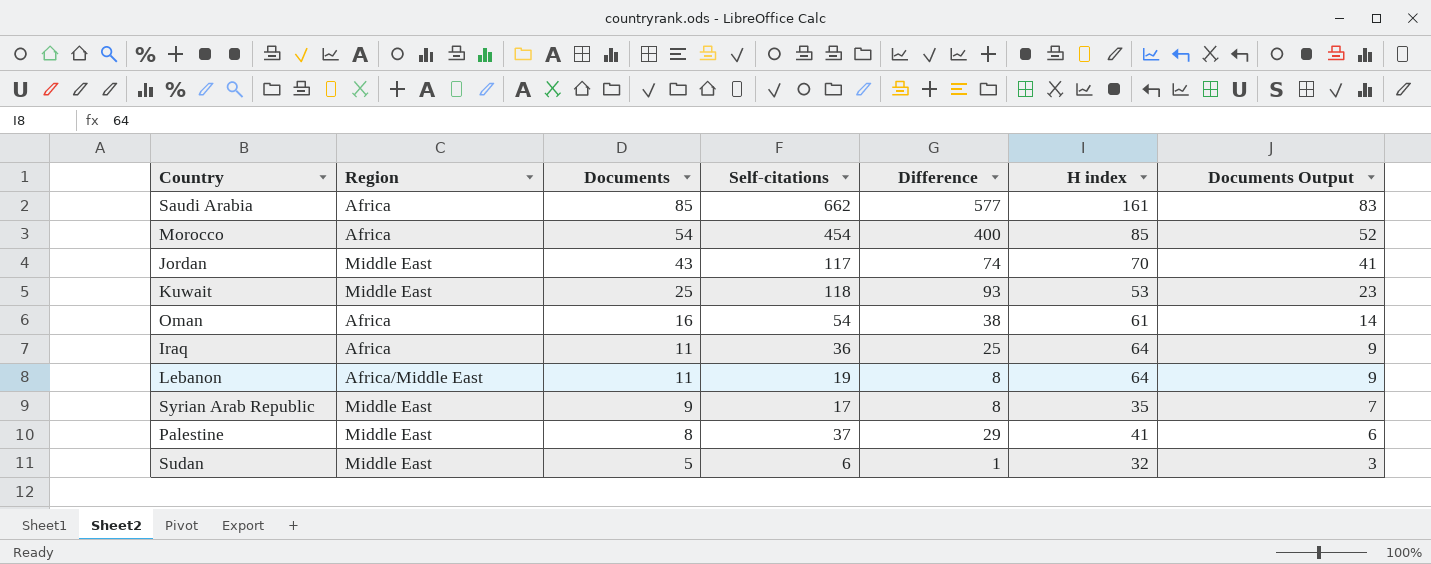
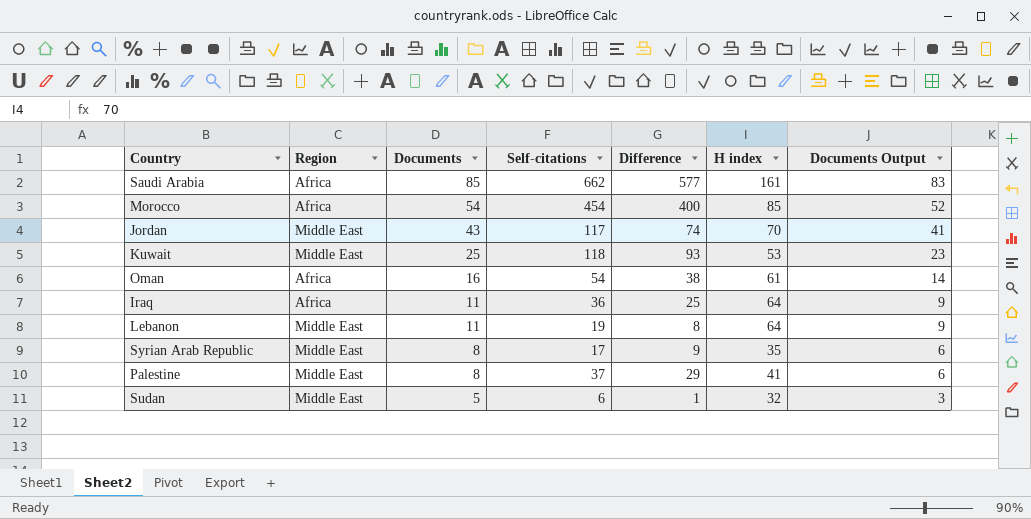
Lebanon | Region: Africa/Middle East -> Middle East
Syrian Arab Republic | Documents: 9 -> 8
Syrian Arab Republic | Difference: 8 -> 9
Syrian Arab Republic | Documents Output: 7 -> 6

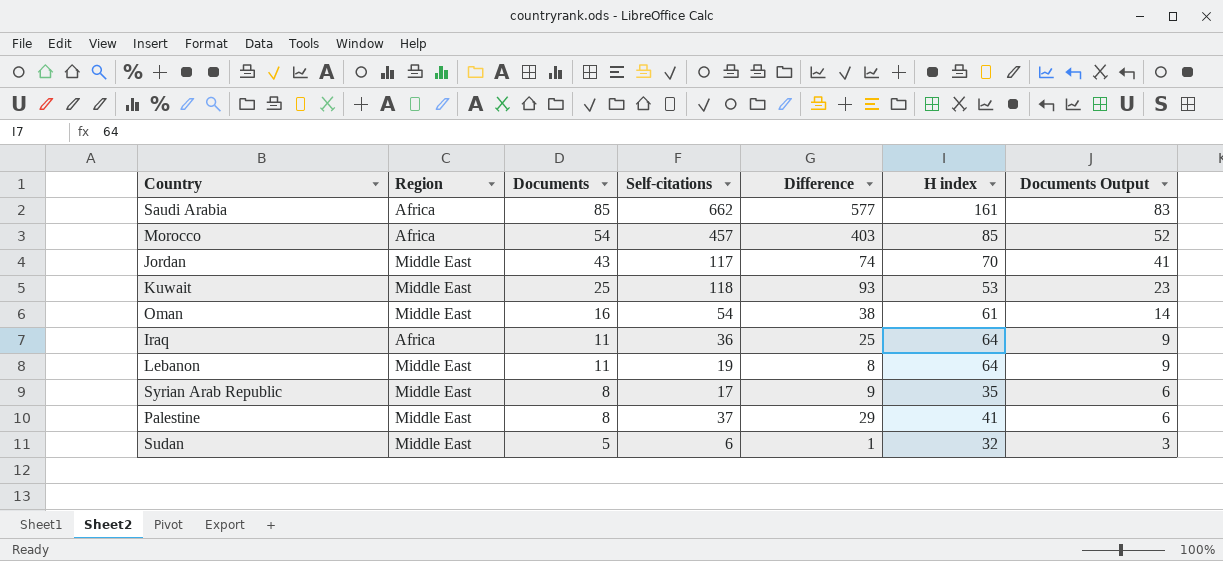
Morocco | Self-citations: 454 -> 457
Morocco | Difference: 400 -> 403
Oman | Region: Africa -> Middle East

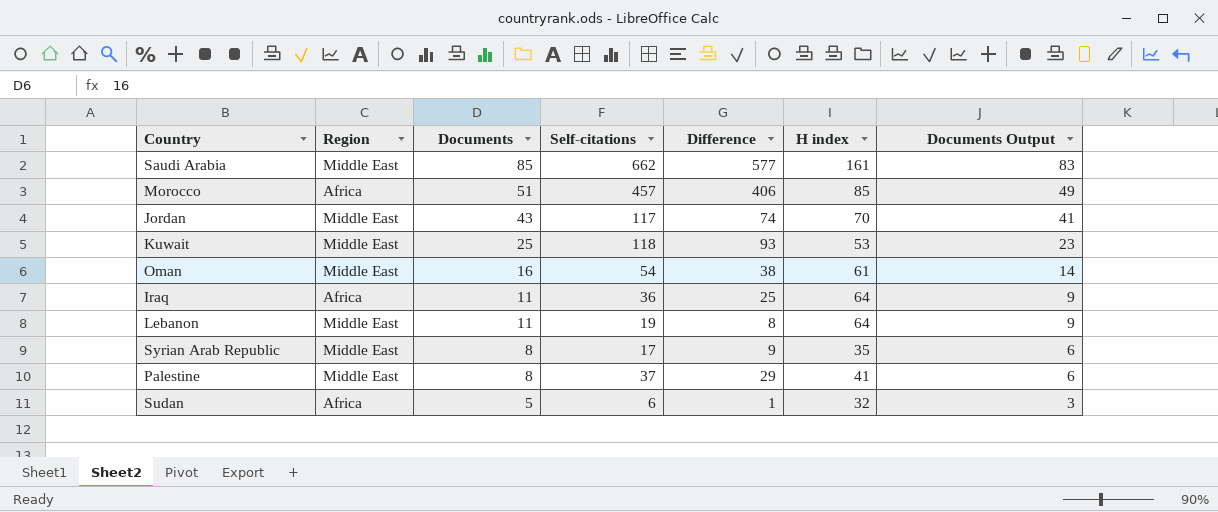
Saudi Arabia | Region: Africa -> Middle East
Morocco | Documents: 54 -> 51
Morocco | Difference: 403 -> 406
Morocco | Documents Output: 52 -> 49
Sudan | Region: Middle East -> Africa

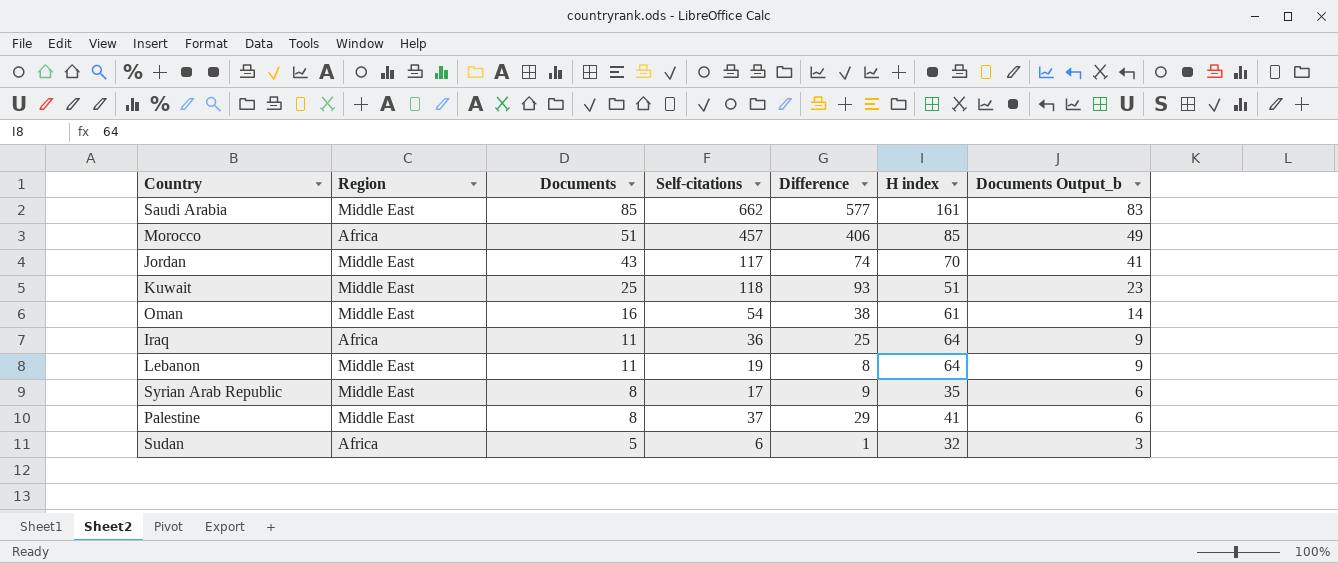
column name: Documents Output -> Documents Output_b
Kuwait | H index: 53 -> 51

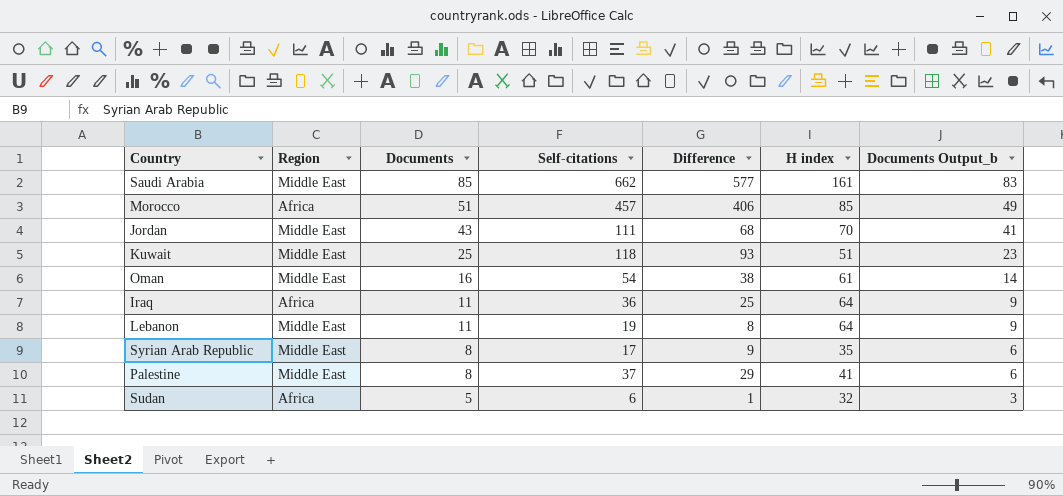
Jordan | Self-citations: 117 -> 111
Jordan | Difference: 74 -> 68

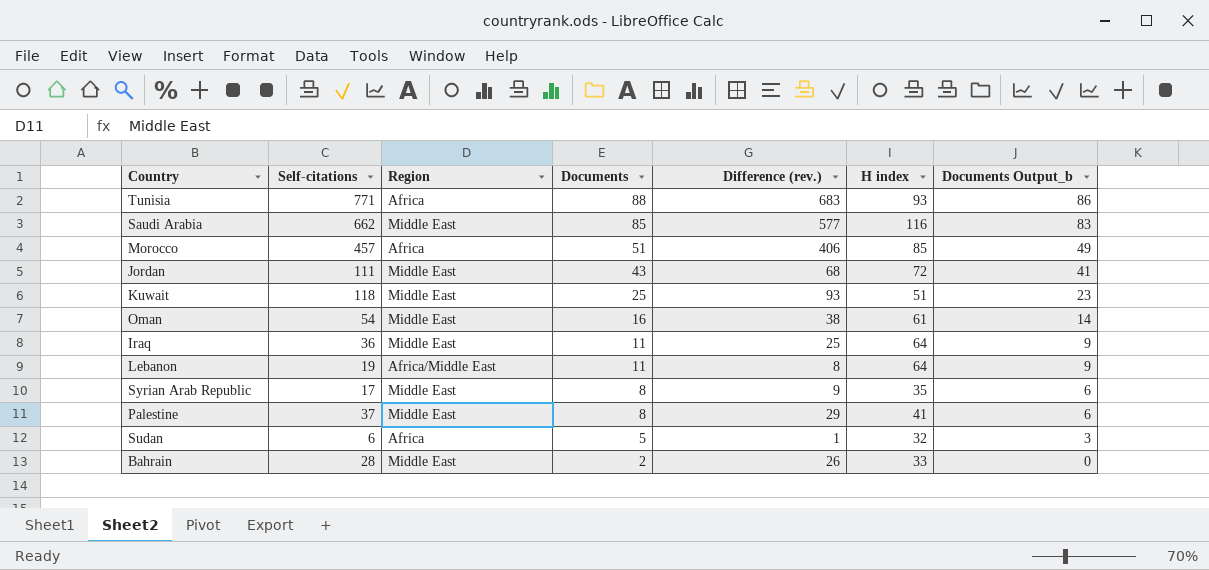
column Self-citations | position: 4 -> 2
column name: Difference -> Difference (rev.)
row Tunisia: none -> 771 | Africa | 88 | 683 | 93 | 86
Saudi Arabia | H index: 161 -> 116
Jordan | H index: 70 -> 72
Iraq | Region: Africa -> Middle East
Lebanon | Region: Middle East -> Africa/Middle East
row Bahrain: none -> 28 | Middle East | 2 | 26 | 33 | 0

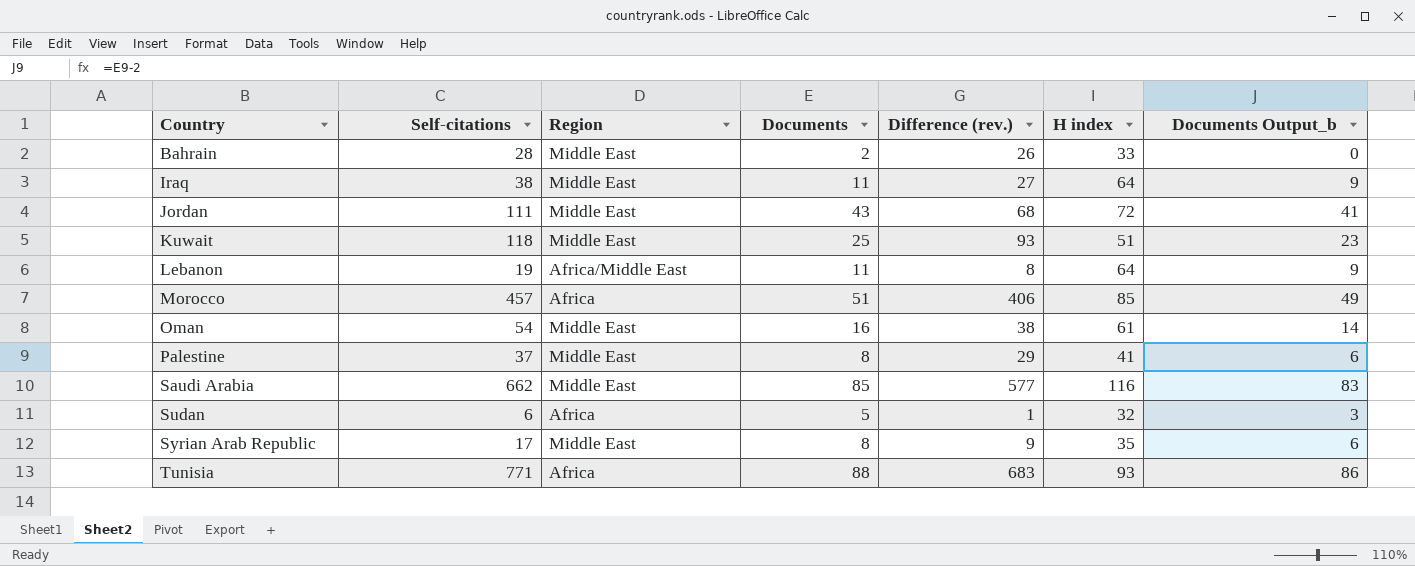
row order: Documents descending -> Country ascending
Iraq | Self-citations: 36 -> 38
Iraq | Difference (rev.): 25 -> 27

